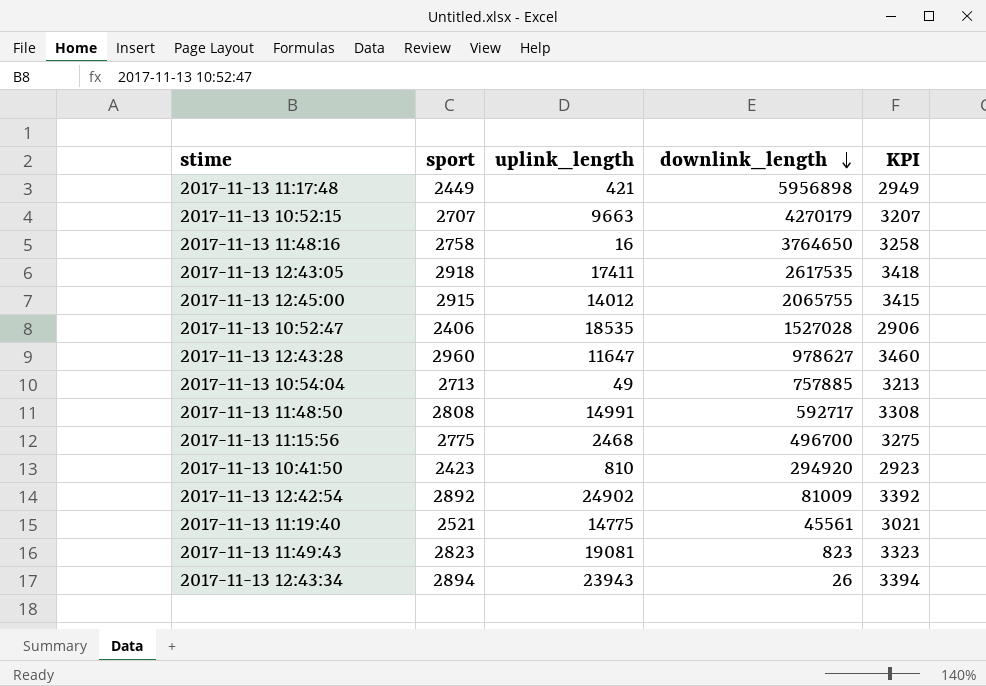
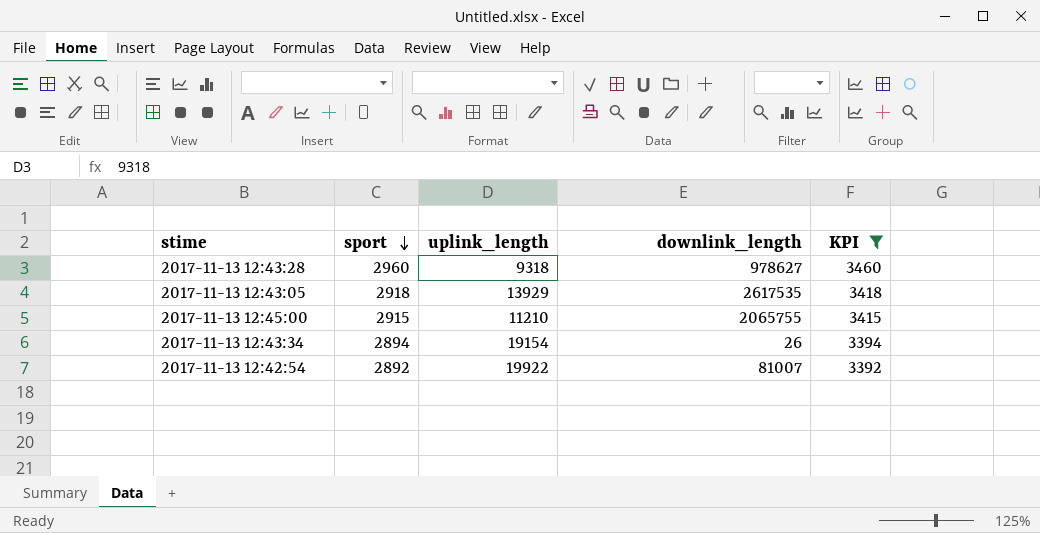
filter: none -> KPI >= 3392
row order: downlink_length descending -> sport descending
2017-11-13 12:43:28 | uplink_length: 11647 -> 9318
2017-11-13 12:43:05 | uplink_length: 17411 -> 13929
2017-11-13 12:45:00 | uplink_length: 14012 -> 11210
2017-11-13 12:43:34 | uplink_length: 23943 -> 19154
2017-11-13 12:42:54 | uplink_length: 24902 -> 19922
2017-11-13 12:42:54 | downlink_length: 81009 -> 81007

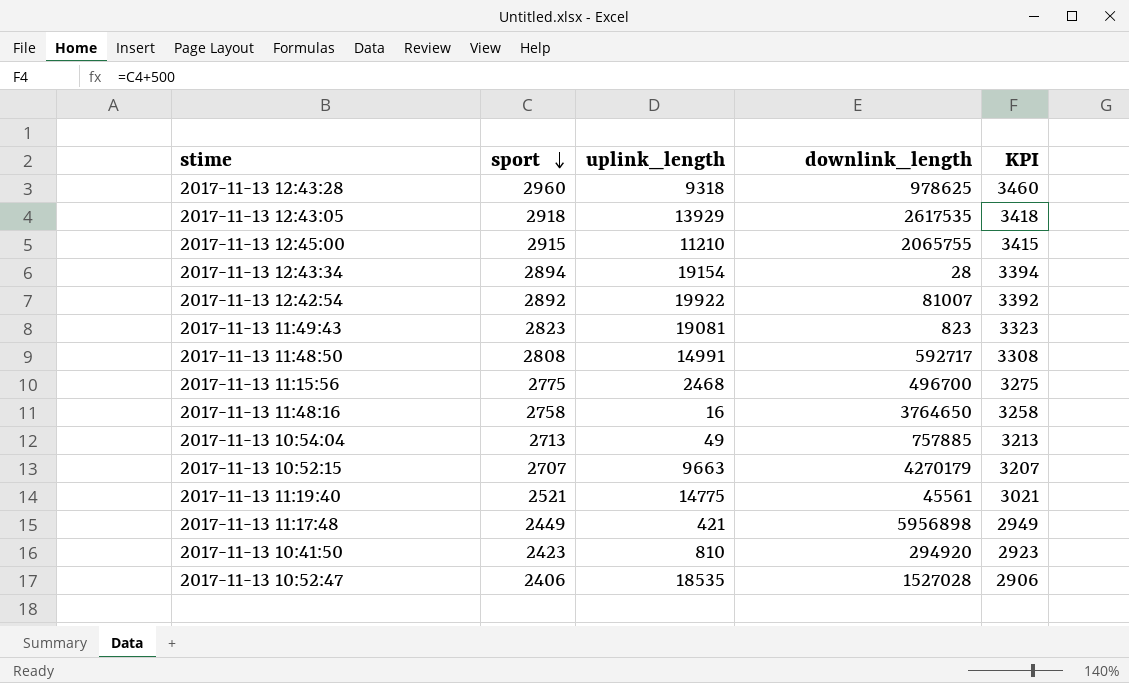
filter: KPI >= 3392 -> none
2017-11-13 12:43:28 | downlink_length: 978627 -> 978625
2017-11-13 12:43:34 | downlink_length: 26 -> 28

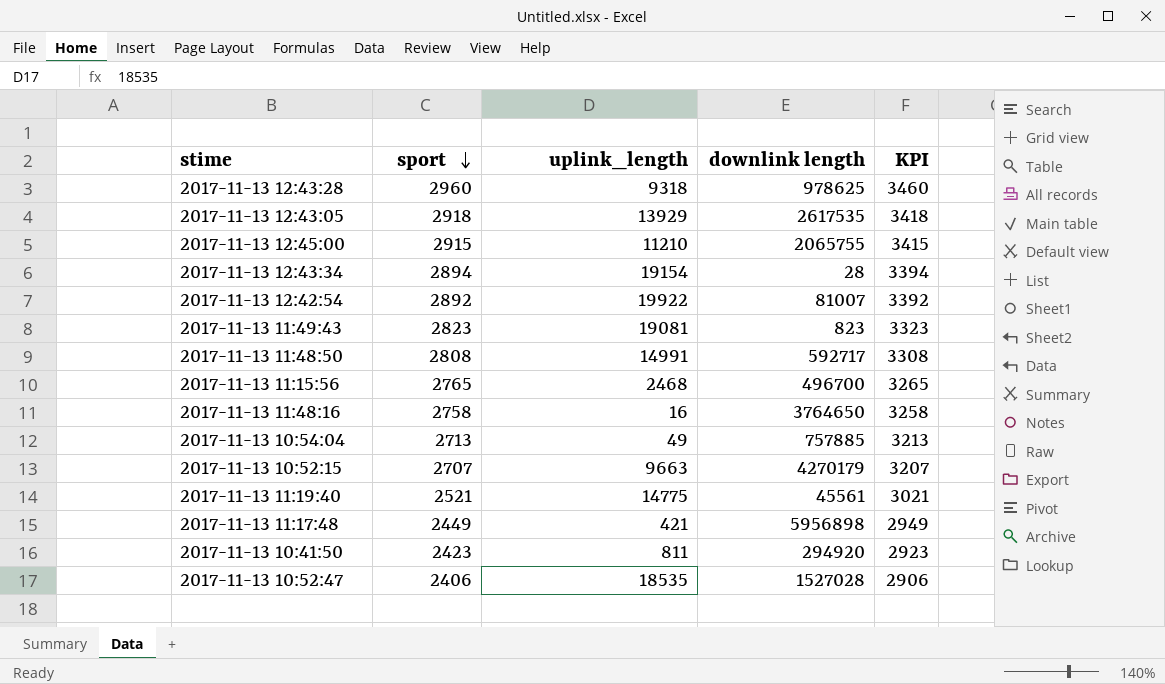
column name: downlink_length -> downlink length
2017-11-13 11:15:56 | sport: 2775 -> 2765
2017-11-13 11:15:56 | KPI: 3275 -> 3265
2017-11-13 10:41:50 | uplink_length: 810 -> 811

